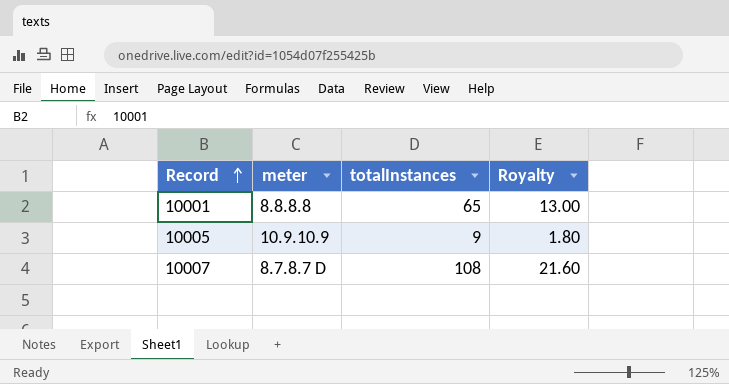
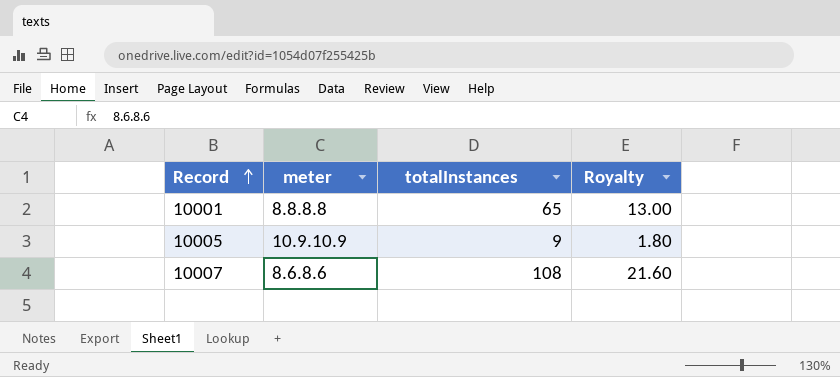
10007 | meter: 8.7.8.7 D -> 8.6.8.6

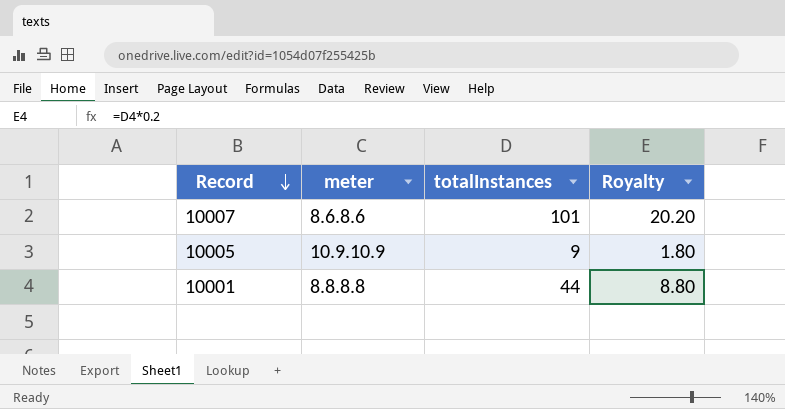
row order: Record ascending -> Record descending
10007 | totalInstances: 108 -> 101
10007 | Royalty: 21.60 -> 20.20
10001 | totalInstances: 65 -> 44
10001 | Royalty: 13.00 -> 8.80

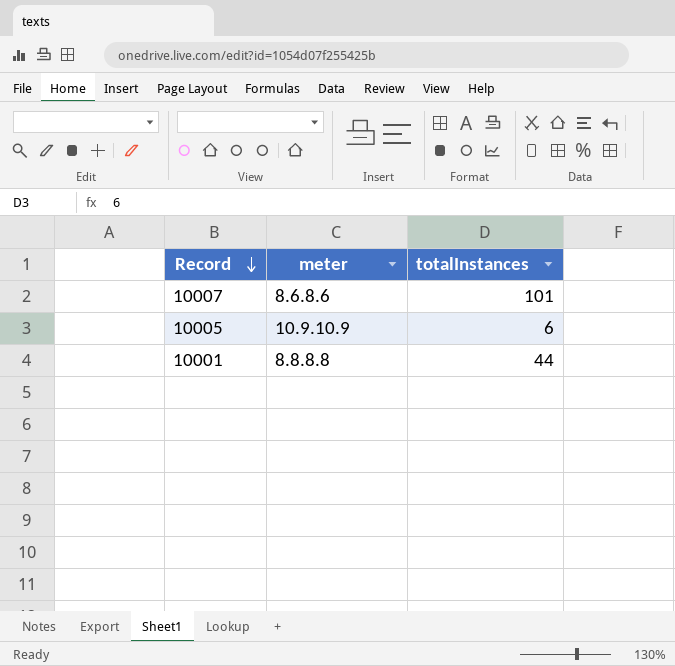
column Royalty | formula: [totalInstances] * 0.2 -> none
10005 | totalInstances: 9 -> 6

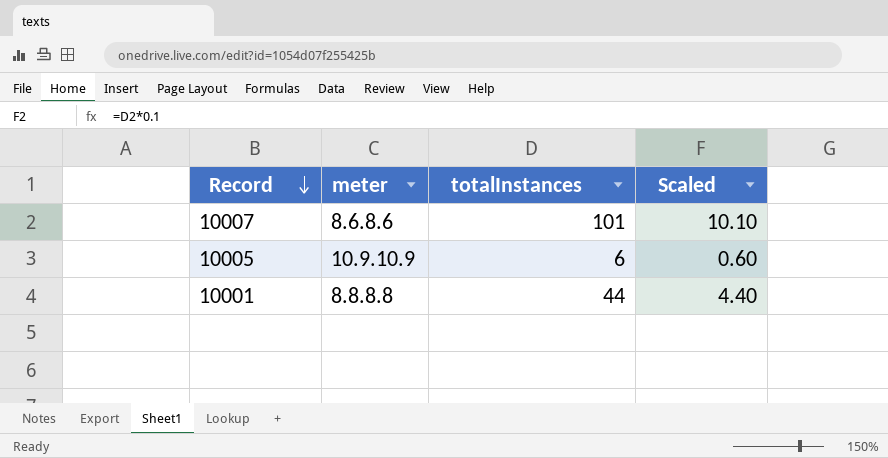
column Scaled | formula: none -> [totalInstances] * 0.1

